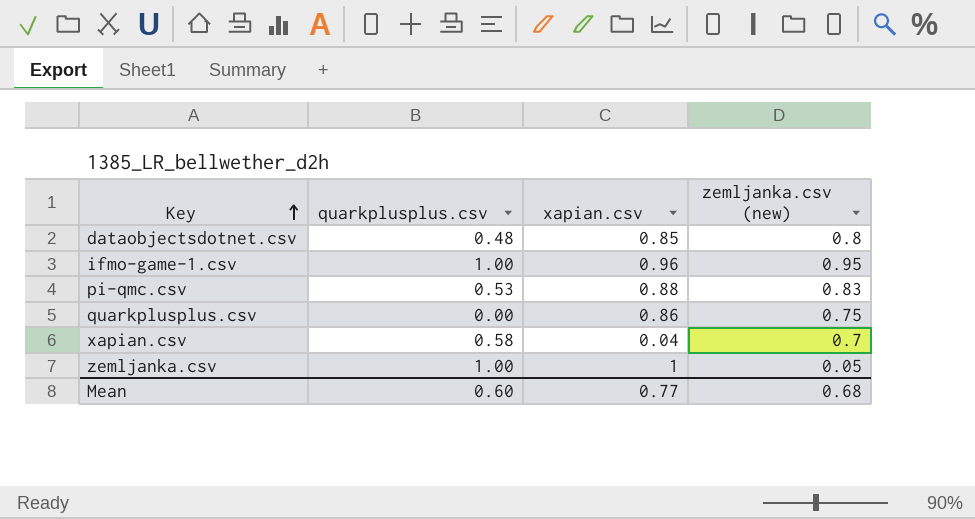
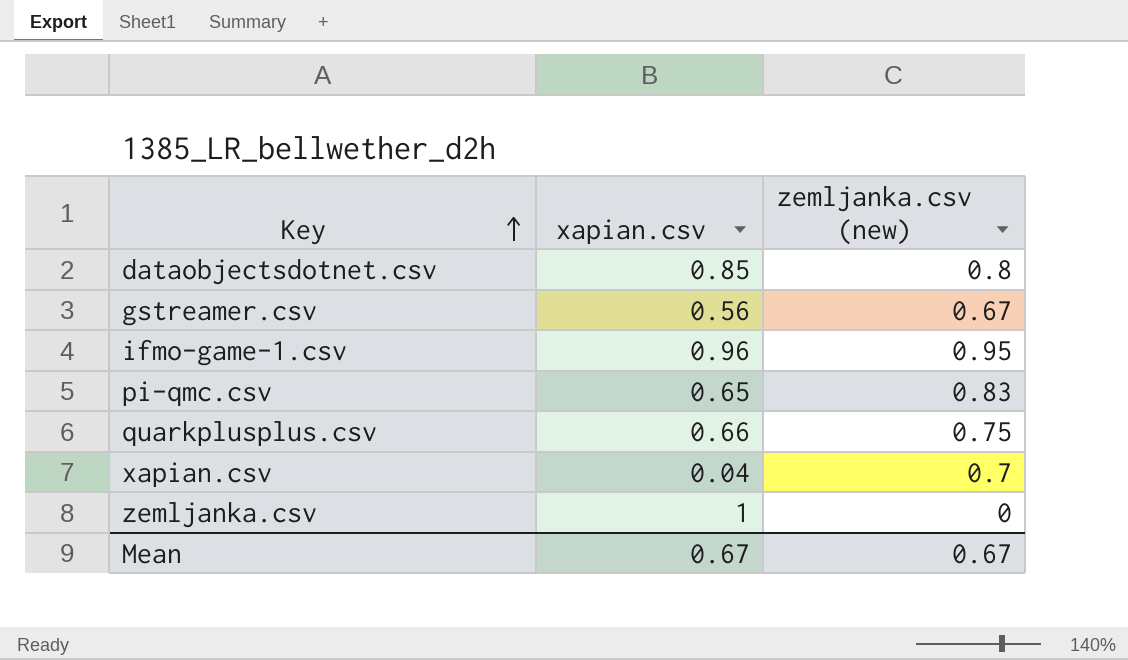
column quarkplusplus.csv | position: 2 -> none
row gstreamer.csv: none -> 0.56 | 0.67
pi-qmc.csv | xapian.csv: 0.88 -> 0.65
quarkplusplus.csv | xapian.csv: 0.86 -> 0.66
zemljanka.csv | zemljanka.csv (new): 0.05 -> 0
Mean | xapian.csv: 0.77 -> 0.67
Mean | zemljanka.csv (new): 0.68 -> 0.67

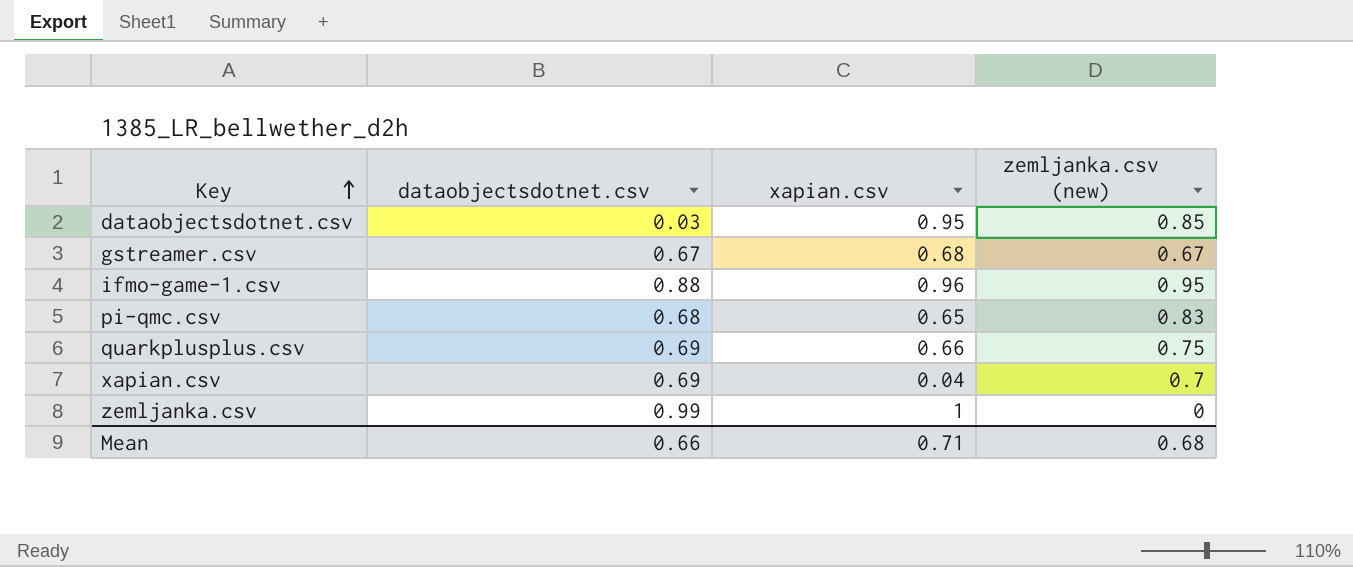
column dataobjectsdotnet.csv | position: none -> 2
dataobjectsdotnet.csv | xapian.csv: 0.85 -> 0.95
dataobjectsdotnet.csv | zemljanka.csv (new): 0.8 -> 0.85
gstreamer.csv | xapian.csv: 0.56 -> 0.68
Mean | xapian.csv: 0.67 -> 0.71
Mean | zemljanka.csv (new): 0.67 -> 0.68

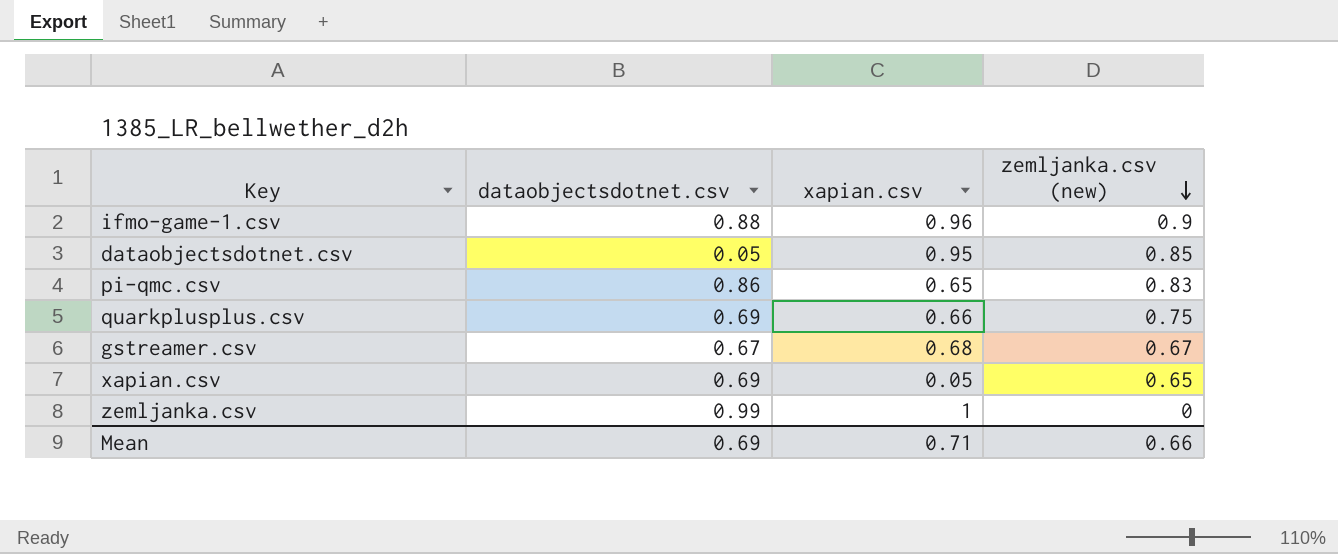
row order: Key ascending -> zemljanka.csv (new) descending
ifmo-game-1.csv | zemljanka.csv (new): 0.95 -> 0.9
dataobjectsdotnet.csv | dataobjectsdotnet.csv: 0.03 -> 0.05
pi-qmc.csv | dataobjectsdotnet.csv: 0.68 -> 0.86
xapian.csv | xapian.csv: 0.04 -> 0.05
xapian.csv | zemljanka.csv (new): 0.7 -> 0.65
Mean | dataobjectsdotnet.csv: 0.66 -> 0.69
Mean | zemljanka.csv (new): 0.68 -> 0.66

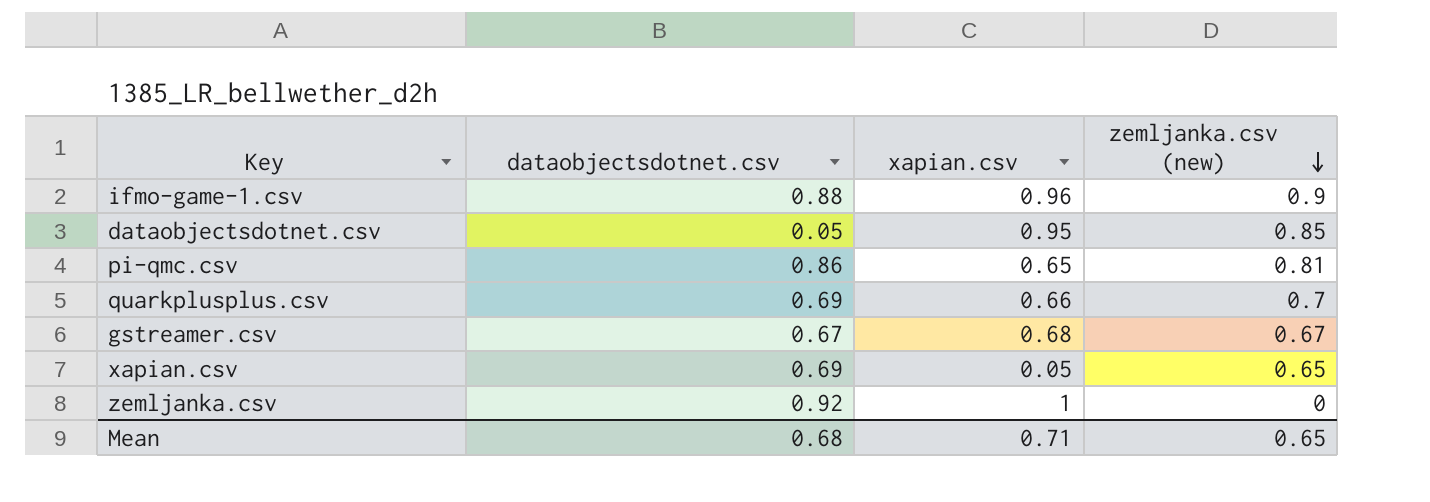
pi-qmc.csv | zemljanka.csv (new): 0.83 -> 0.81
quarkplusplus.csv | zemljanka.csv (new): 0.75 -> 0.7
zemljanka.csv | dataobjectsdotnet.csv: 0.99 -> 0.92
Mean | dataobjectsdotnet.csv: 0.69 -> 0.68
Mean | zemljanka.csv (new): 0.66 -> 0.65

